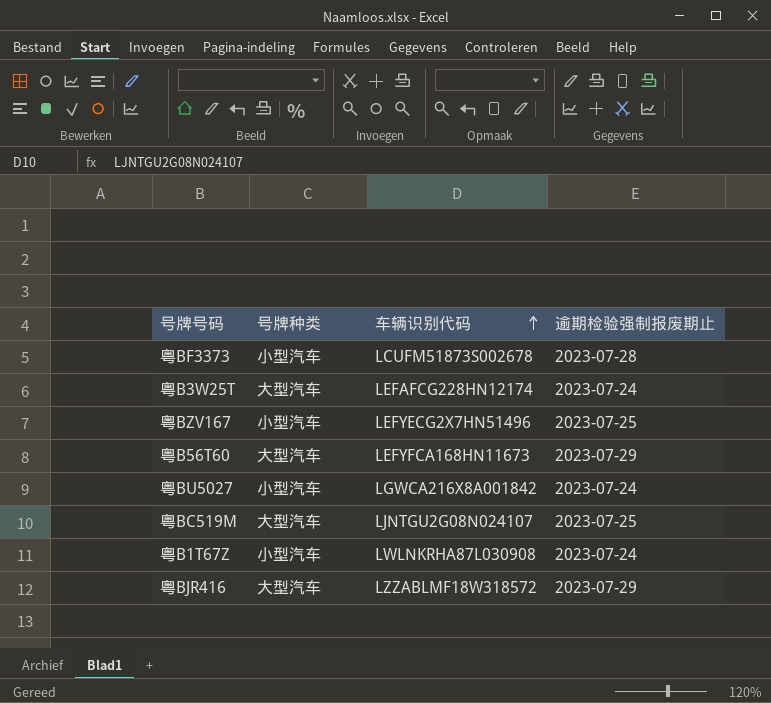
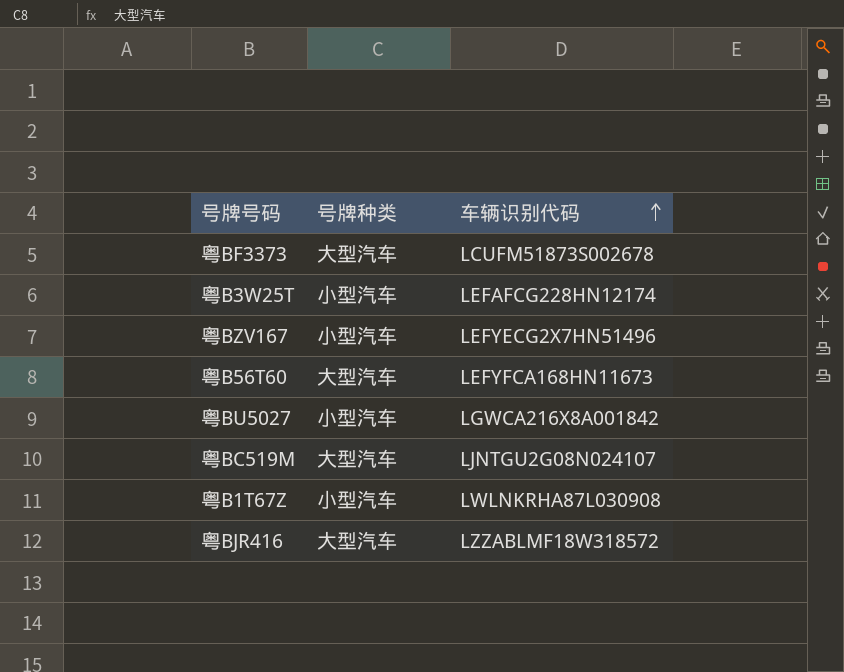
column 逾期检验强制报废期止 | position: 4 -> none
粤BF3373 | 号牌种类: 小型汽车 -> 大型汽车
粤B3W25T | 号牌种类: 大型汽车 -> 小型汽车

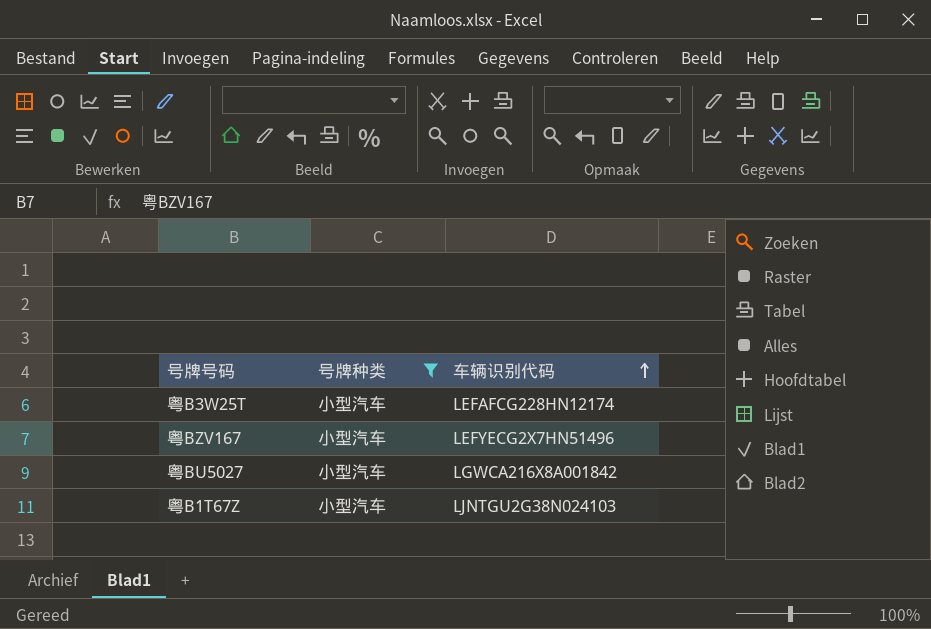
filter: none -> 号牌种类 = 小型汽车
粤B1T67Z | 车辆识别代码: LWLNKRHA87L030908 -> LJNTGU2G38N024103

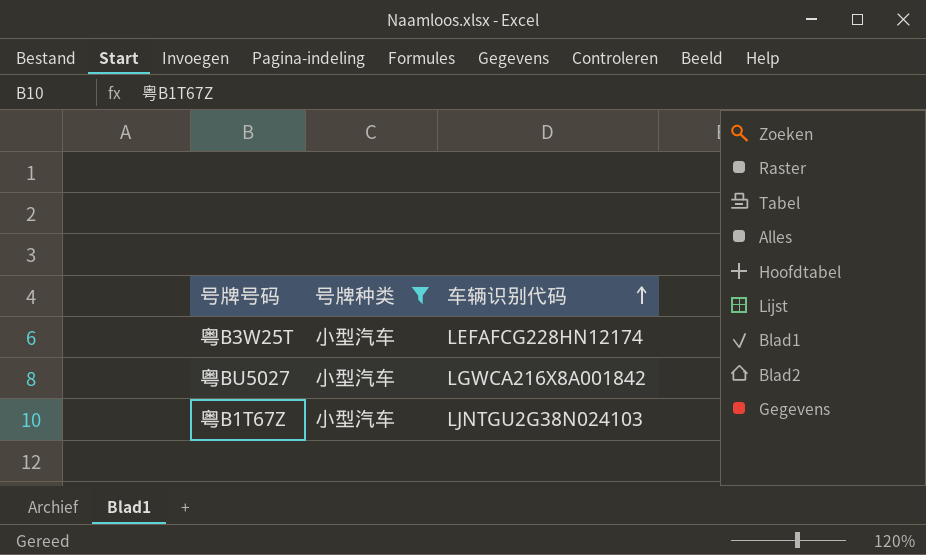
row 粤BZV167: 小型汽车 | LEFYECG2X7HN51496 -> none

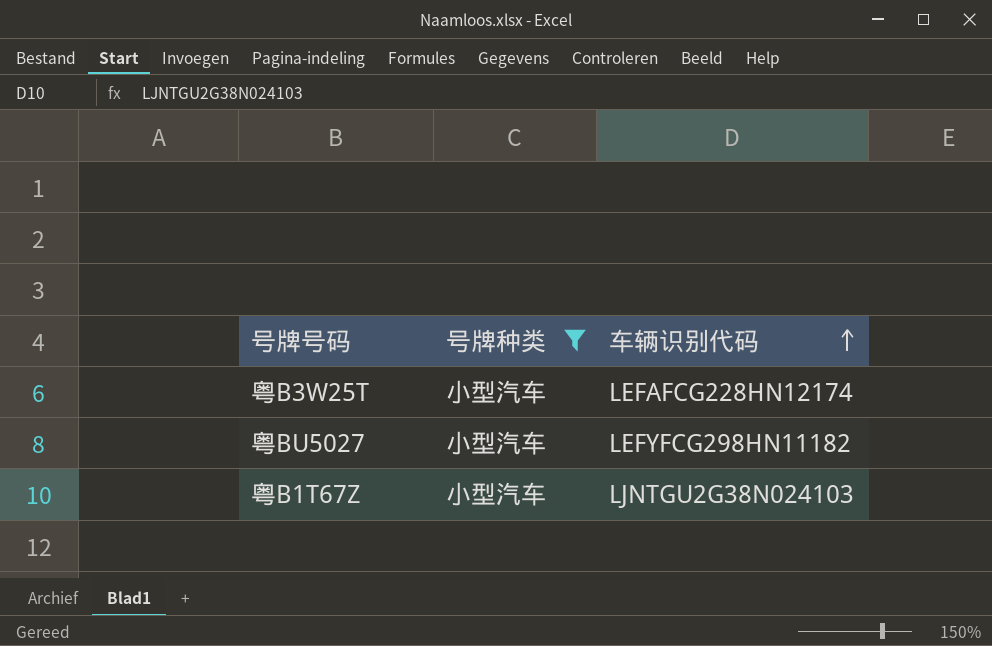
粤BU5027 | 车辆识别代码: LGWCA216X8A001842 -> LEFYFCG298HN11182

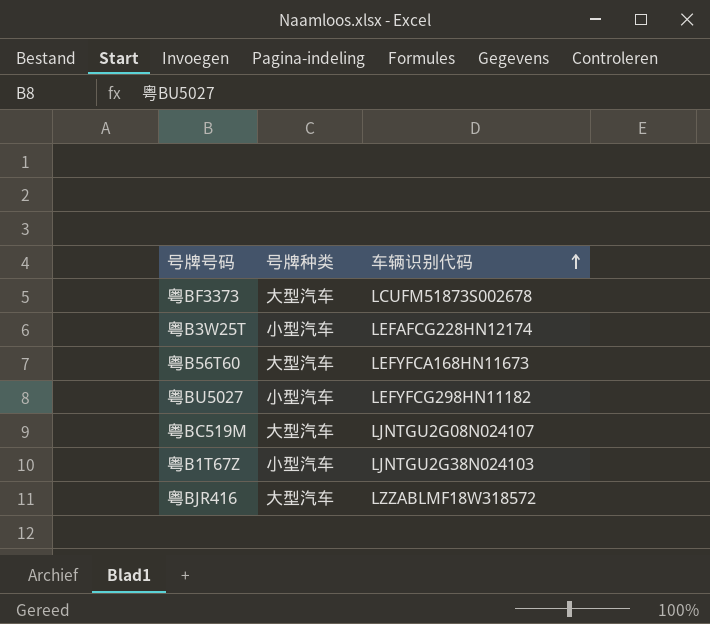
filter: 号牌种类 = 小型汽车 -> none

